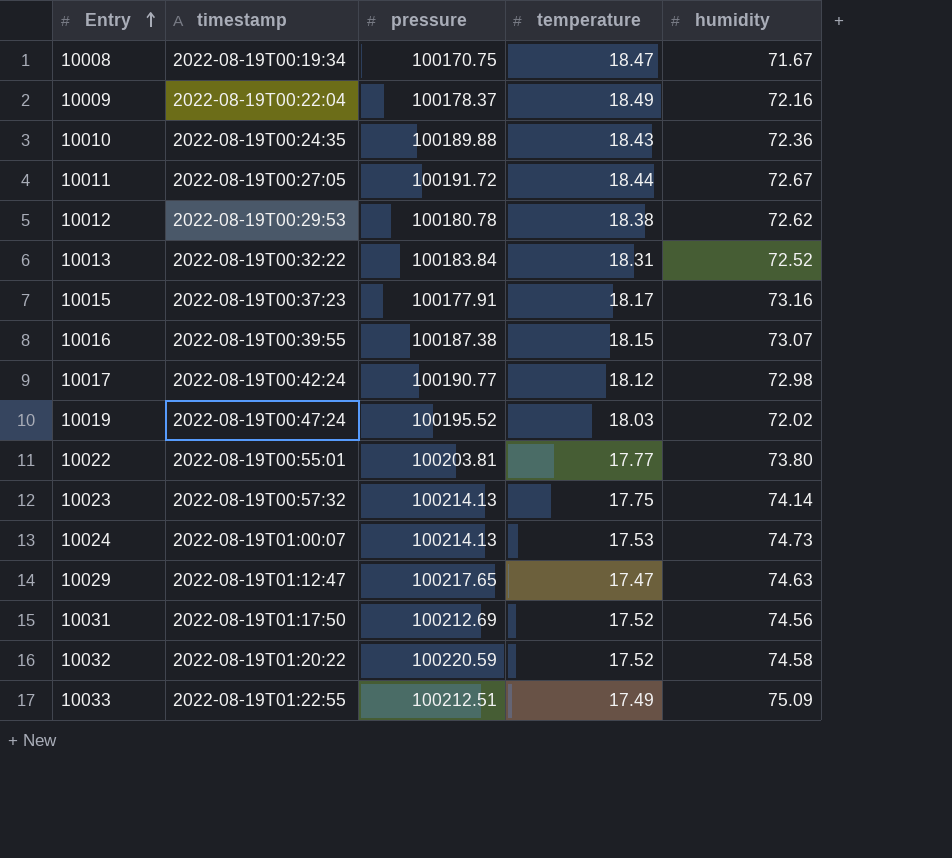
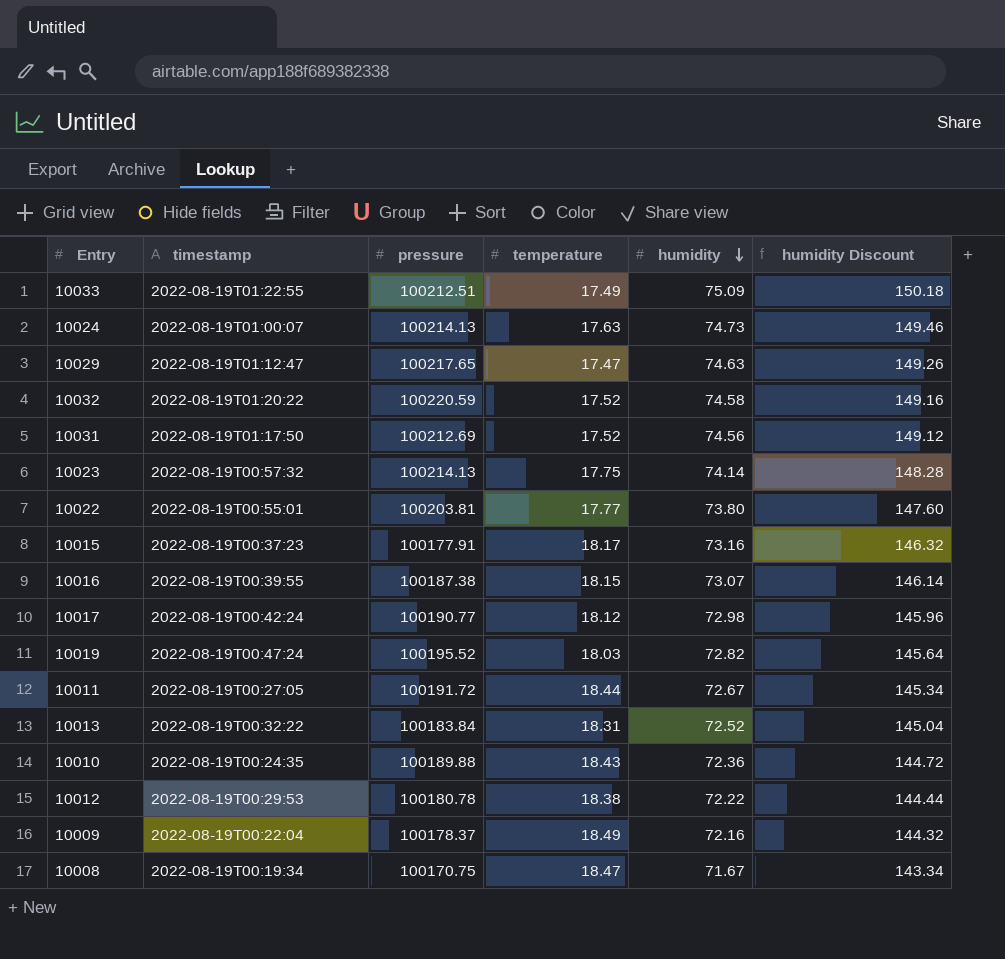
row order: Entry ascending -> humidity descending
column humidity Discount | formula: none -> [humidity] * 2
10024 | temperature: 17.53 -> 17.63
10019 | humidity: 72.02 -> 72.82
10012 | humidity: 72.62 -> 72.22

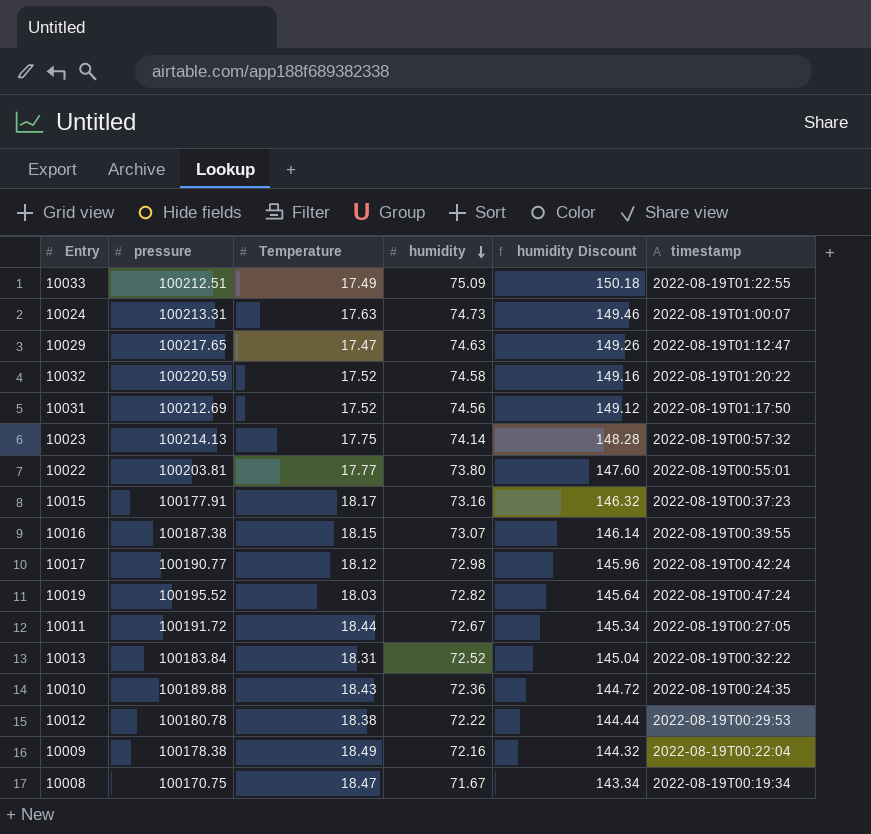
column name: temperature -> Temperature
column timestamp | position: 2 -> 6
10024 | pressure: 100214.13 -> 100213.31
10009 | pressure: 100178.37 -> 100178.38

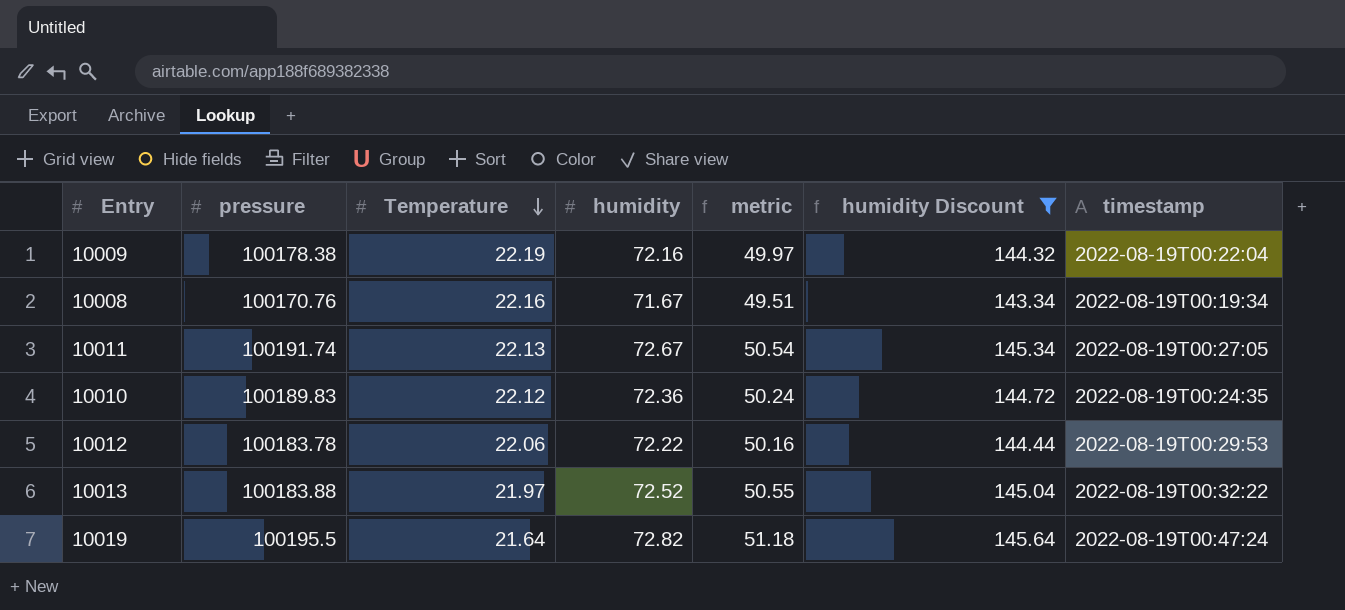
filter: none -> humidity Discount <= 145.64
row order: humidity descending -> Temperature descending
column metric | formula: none -> [humidity] - [Temperature]
10009 | Temperature: 18.49 -> 22.19
10008 | pressure: 100170.75 -> 100170.76
10008 | Temperature: 18.47 -> 22.16
10011 | pressure: 100191.72 -> 100191.74
10011 | Temperature: 18.44 -> 22.13
10010 | pressure: 100189.88 -> 100189.83
10010 | Temperature: 18.43 -> 22.12
10012 | pressure: 100180.78 -> 100183.78
10012 | Temperature: 18.38 -> 22.06
10013 | pressure: 100183.84 -> 100183.88
10013 | Temperature: 18.31 -> 21.97
10019 | pressure: 100195.52 -> 100195.5
10019 | Temperature: 18.03 -> 21.64

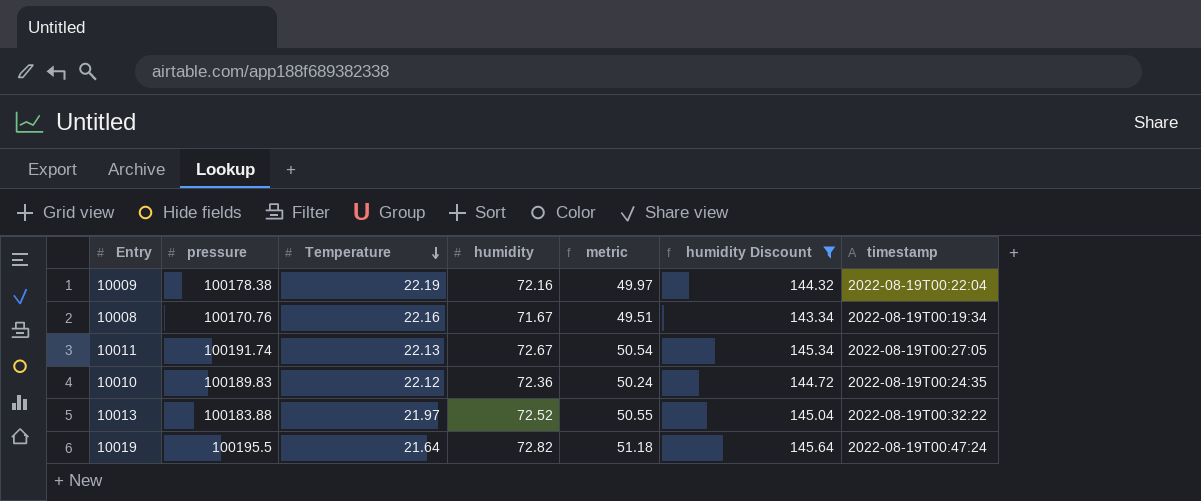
row 10012: 100183.78 | 22.06 | 72.22 | 50.16 | 144.44 | 2022-08-19T00:29:53 -> none

